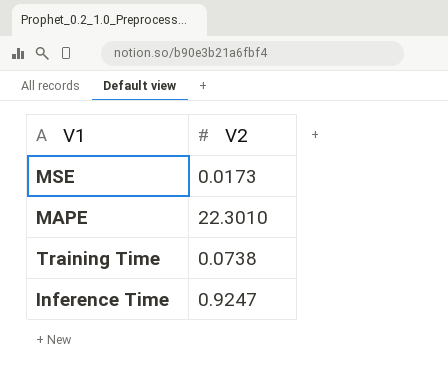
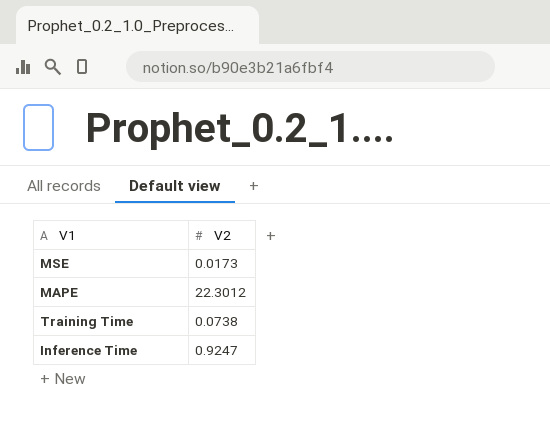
MAPE | V2: 22.3010 -> 22.3012

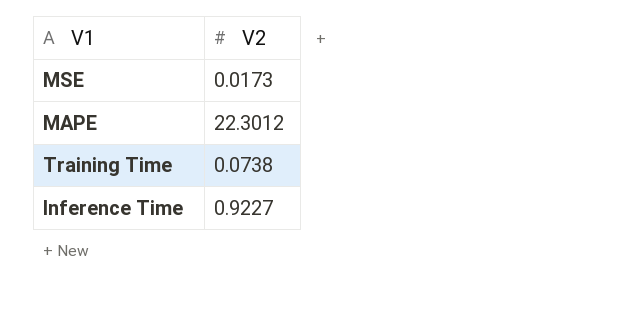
Inference Time | V2: 0.9247 -> 0.9227

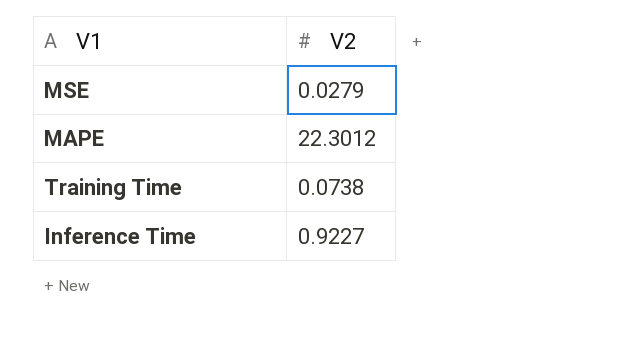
MSE | V2: 0.0173 -> 0.0279

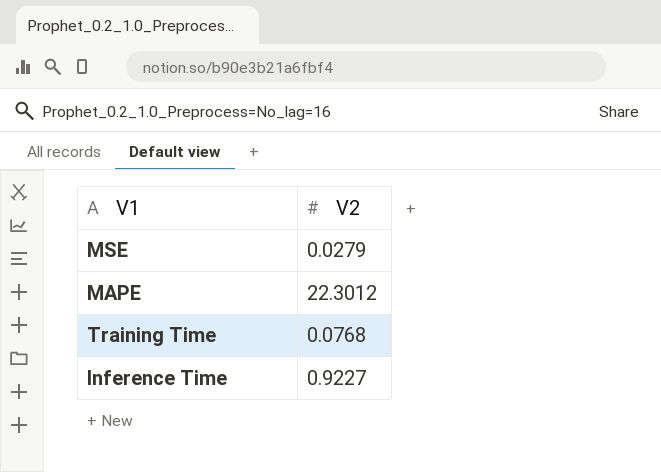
Training Time | V2: 0.0738 -> 0.0768

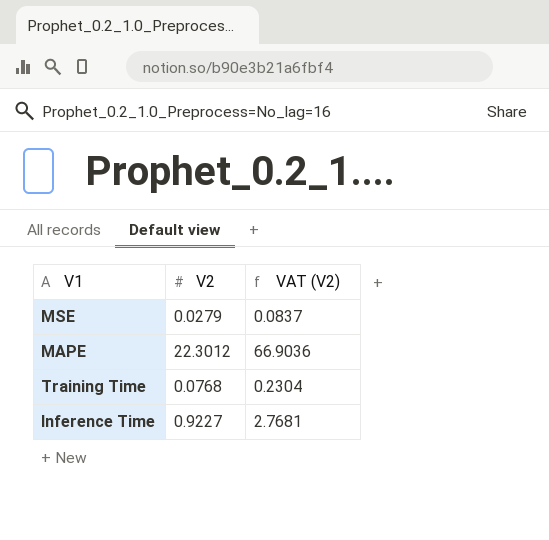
column VAT (V2) | formula: none -> [V2] * 3

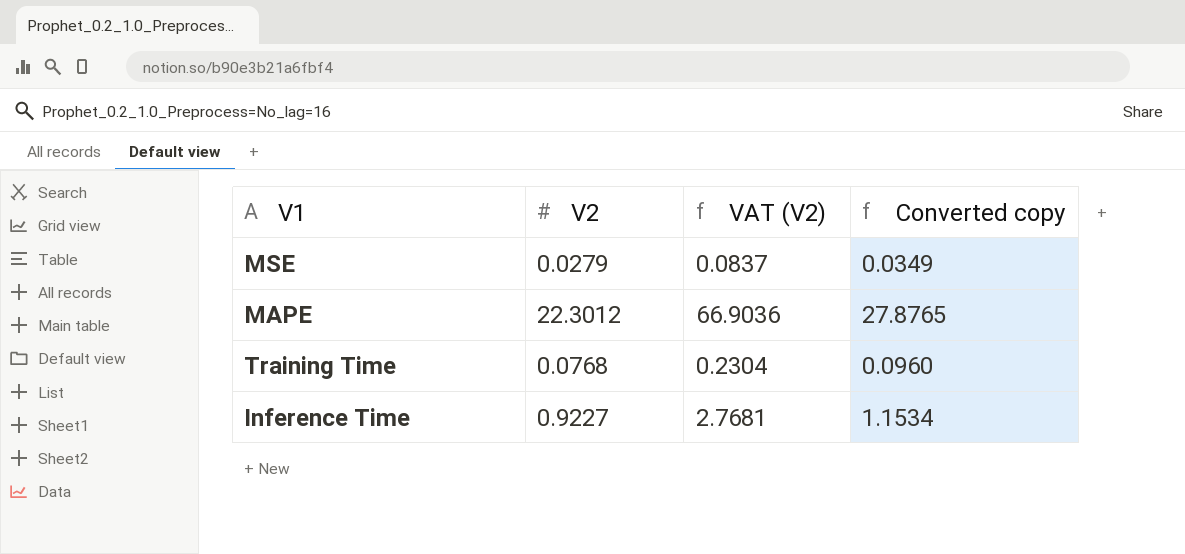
column Converted copy | formula: none -> [V2] * 1.25

